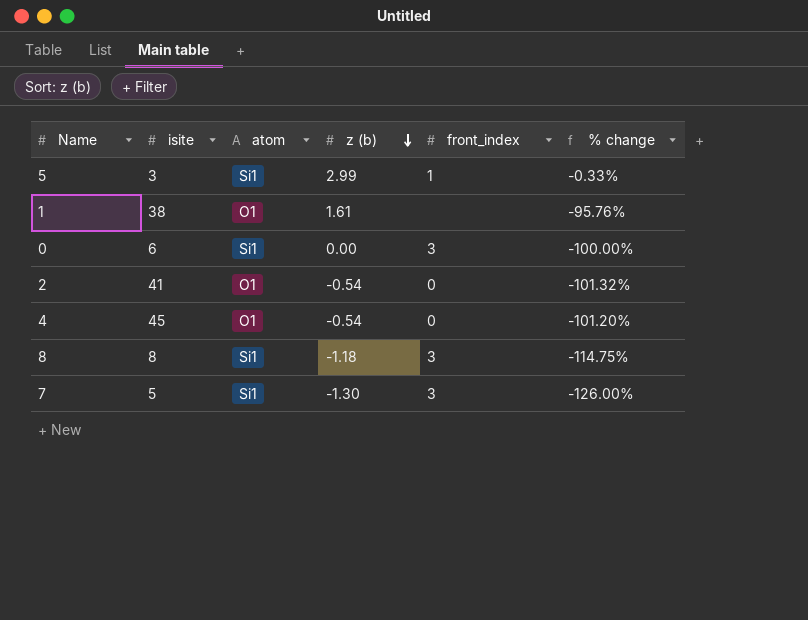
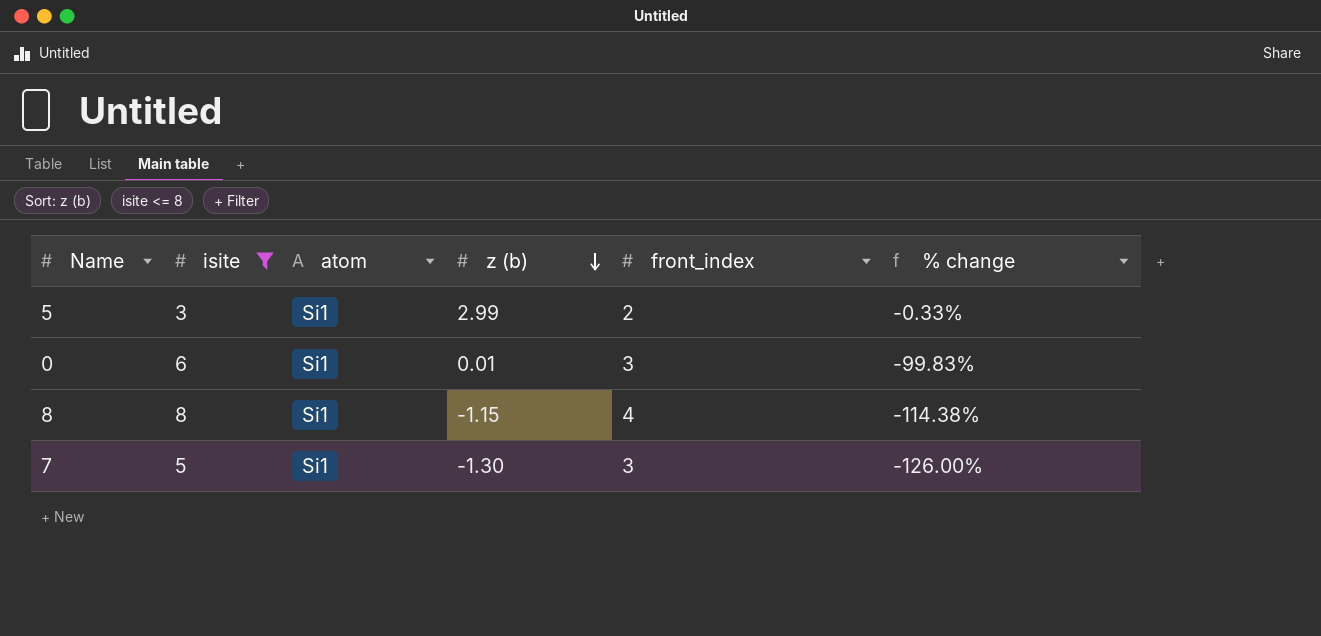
filter: none -> isite <= 8
5 | front_index: 1 -> 2
0 | z (b): 0.00 -> 0.01
0 | % change: -100.00% -> -99.83%
8 | z (b): -1.18 -> -1.15
8 | front_index: 3 -> 4
8 | % change: -114.75% -> -114.38%

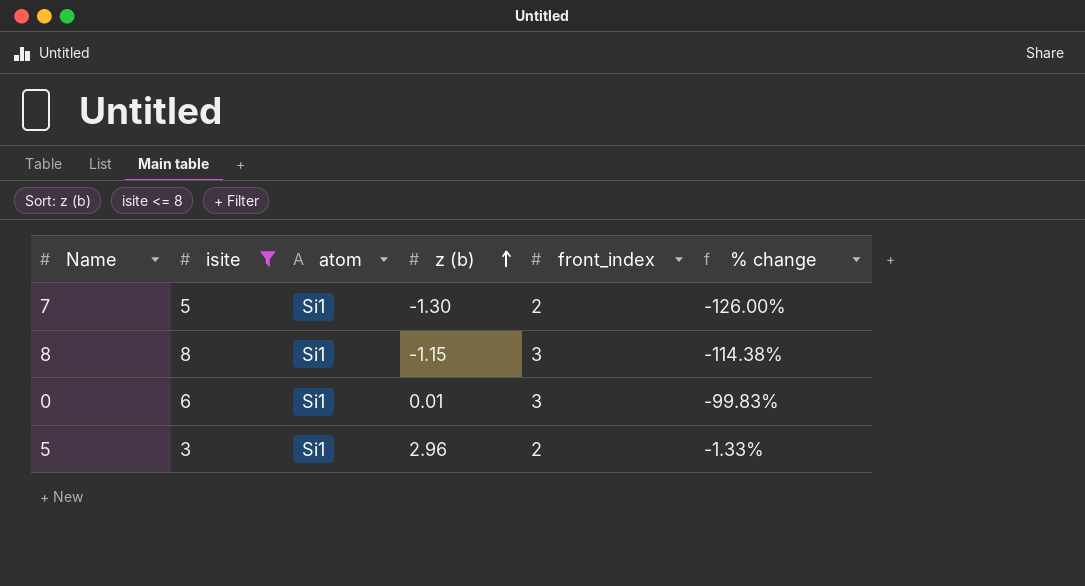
row order: z (b) descending -> z (b) ascending
7 | front_index: 3 -> 2
8 | front_index: 4 -> 3
5 | z (b): 2.99 -> 2.96
5 | % change: -0.33% -> -1.33%

